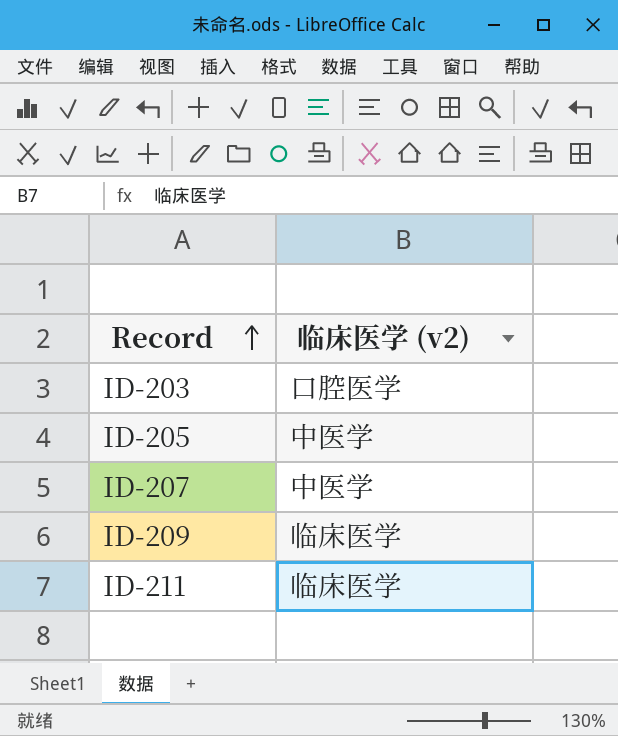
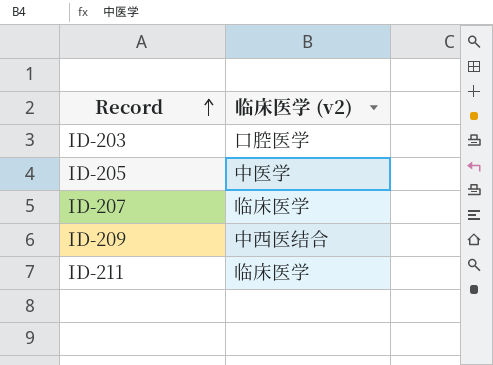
ID-207 | 临床医学 (v2): 中医学 -> 临床医学
ID-209 | 临床医学 (v2): 临床医学 -> 中西医结合

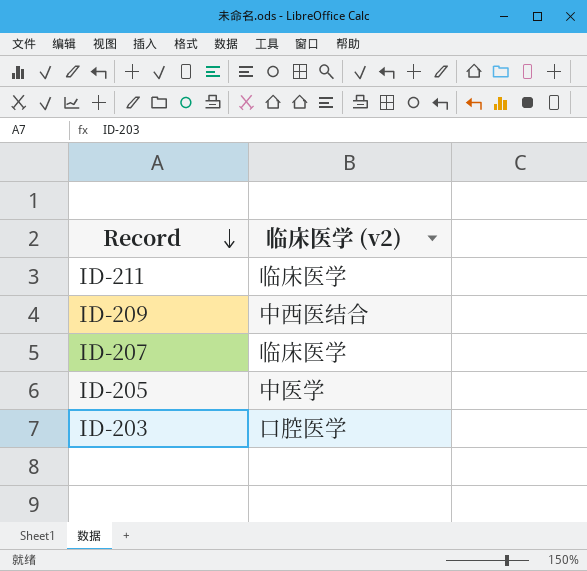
row order: Record ascending -> Record descending

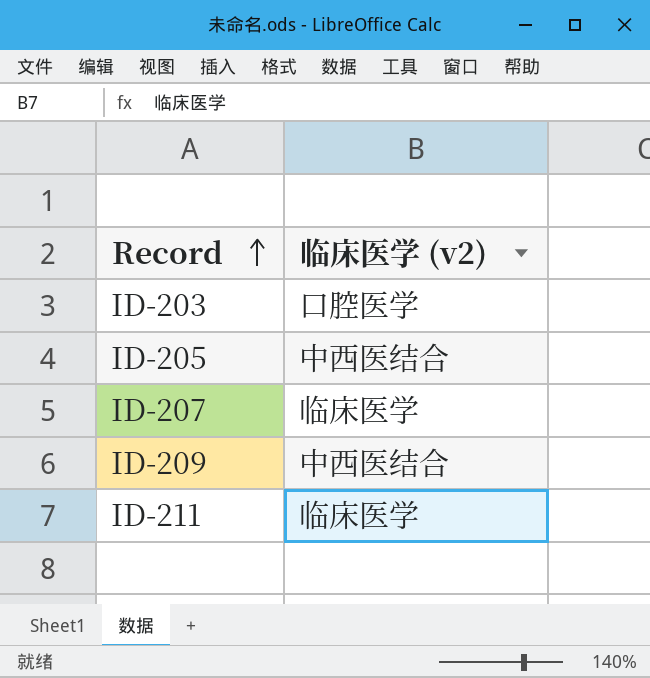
row order: Record descending -> Record ascending
ID-205 | 临床医学 (v2): 中医学 -> 中西医结合

